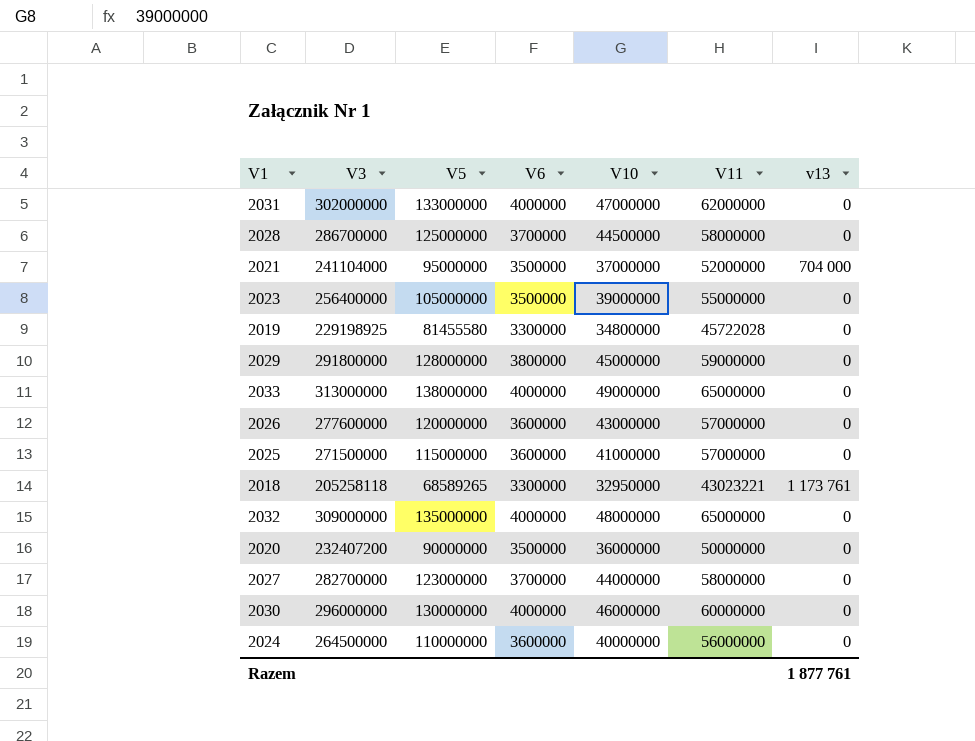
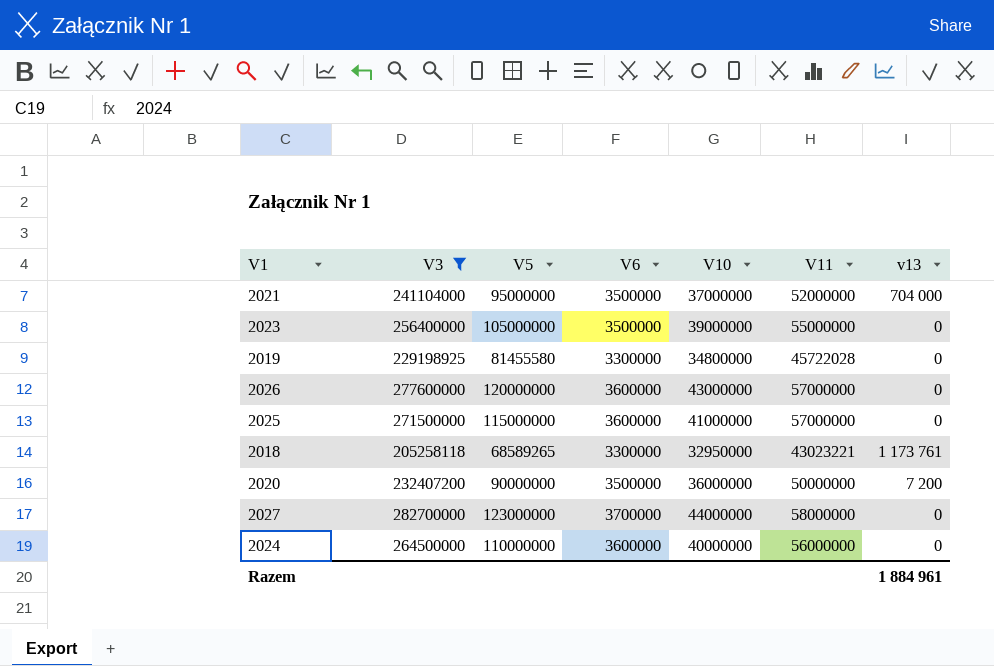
filter: none -> V3 <= 282700000
2020 | v13: 0 -> 7 200
Razem | v13: 1 877 761 -> 1 884 961

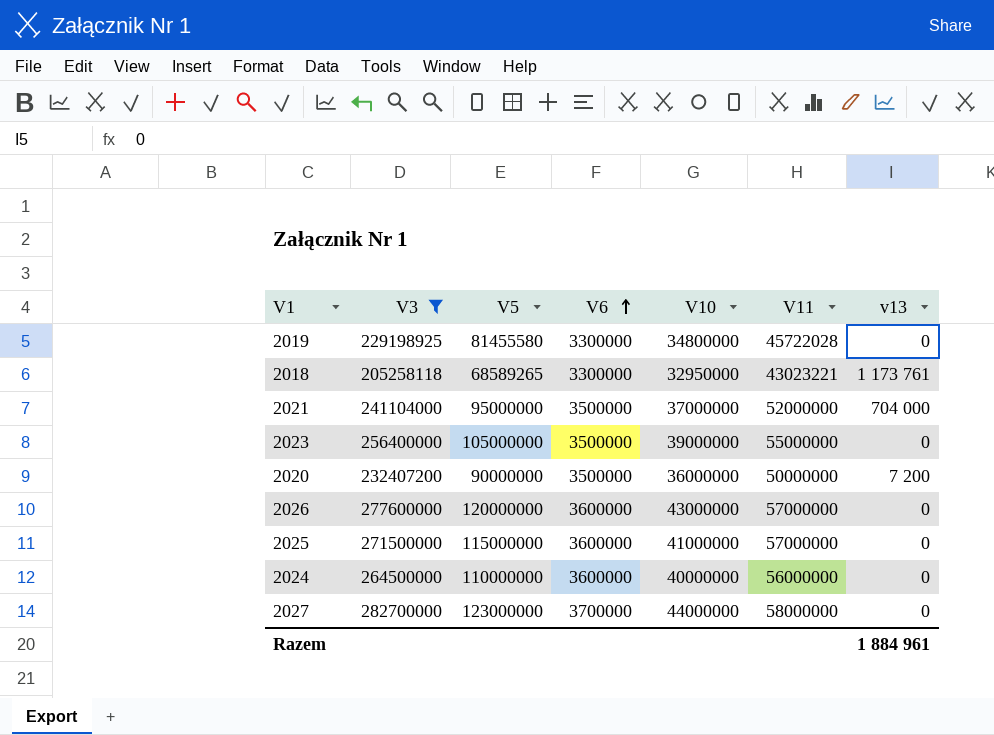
row order: none -> V6 ascending

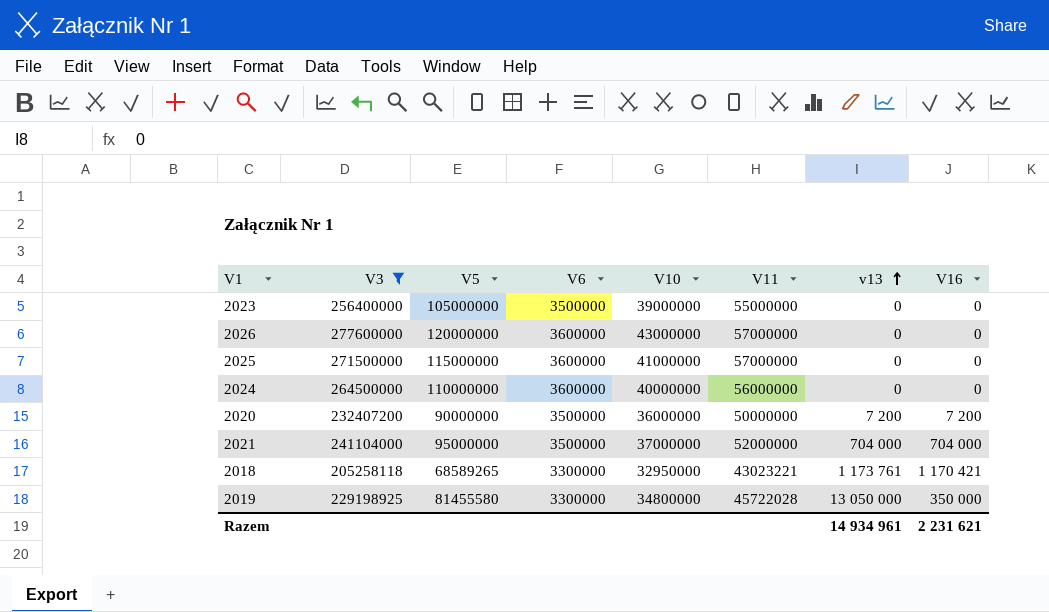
row order: V6 ascending -> v13 ascending
column V16 | position: none -> 8
row 2027: 282700000 | 123000000 | 3700000 | 44000000 | 58000000 | 0 -> none
2019 | v13: 0 -> 13 050 000
Razem | v13: 1 884 961 -> 14 934 961

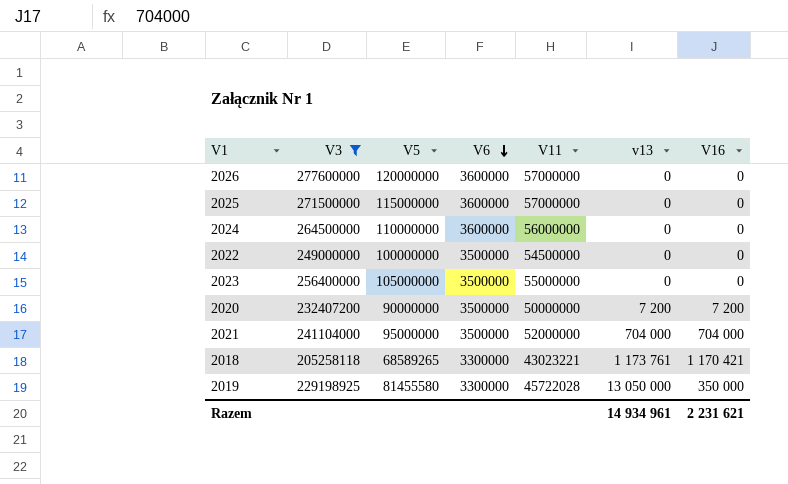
row order: v13 ascending -> V6 descending
column V10 | position: 5 -> none
row 2022: none -> 249000000 | 100000000 | 3500000 | 54500000 | 0 | 0

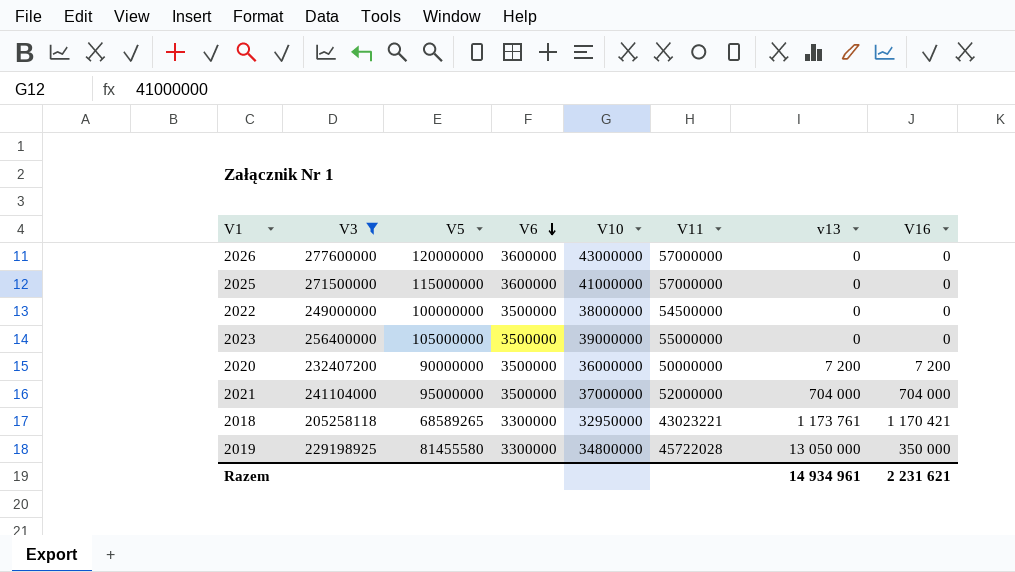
column V10 | position: none -> 5
row 2024: 264500000 | 110000000 | 3600000 | 56000000 | 0 | 0 -> none

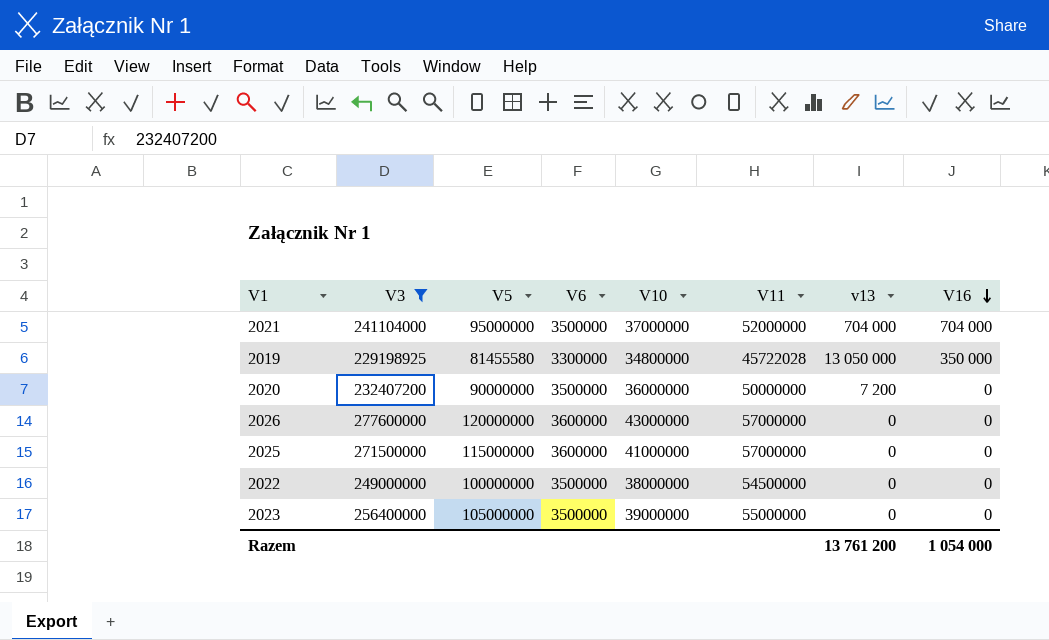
row order: V6 descending -> V16 descending
row 2018: 205258118 | 68589265 | 3300000 | 32950000 | 43023221 | 1 173 761 | 1 170 421 -> none
2020 | V16: 7 200 -> 0
Razem | v13: 14 934 961 -> 13 761 200
Razem | V16: 2 231 621 -> 1 054 000

